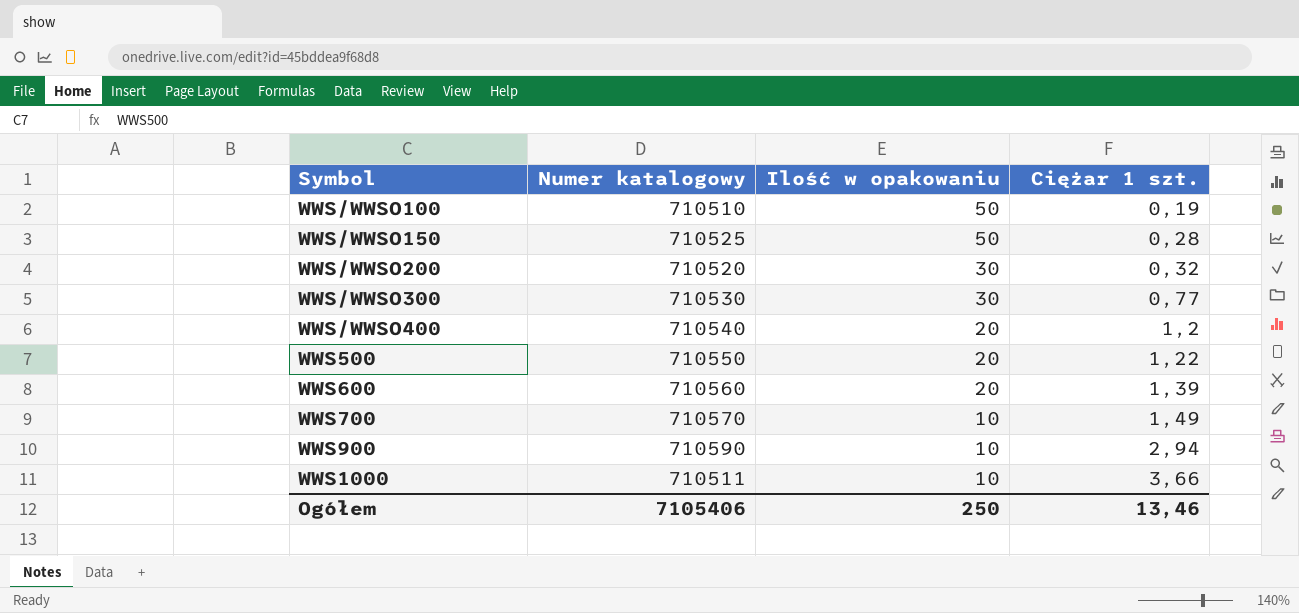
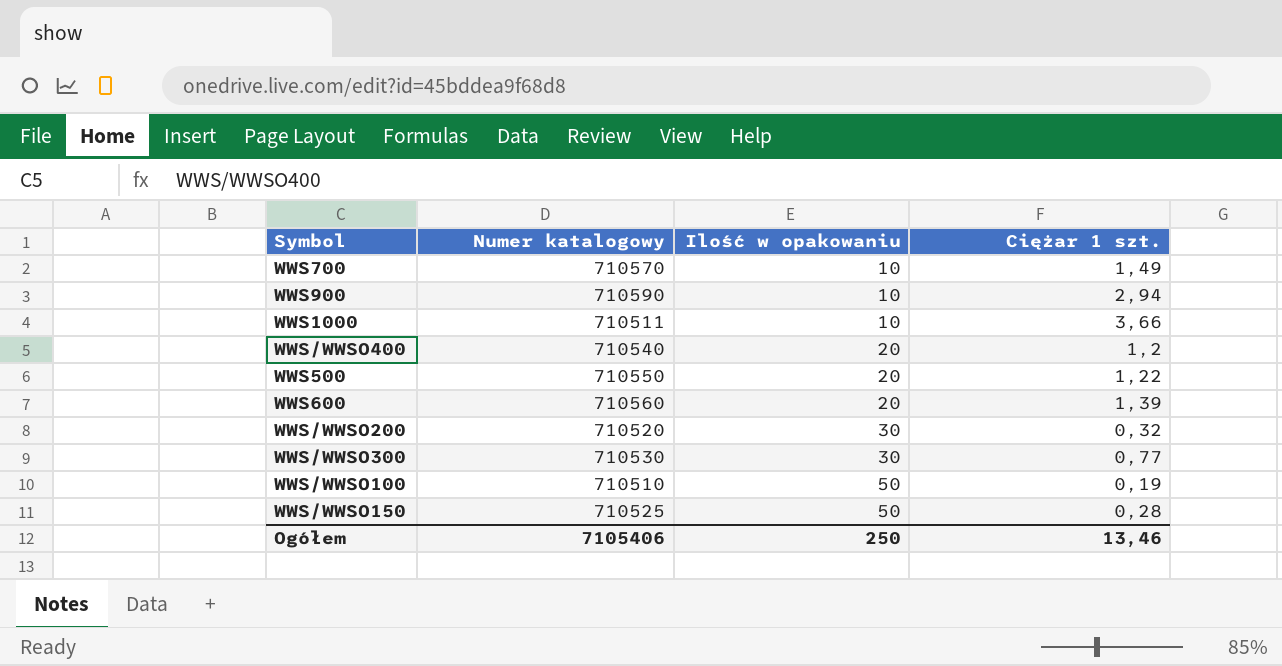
row order: Ilość w opakowaniu descending -> Ilość w opakowaniu ascending

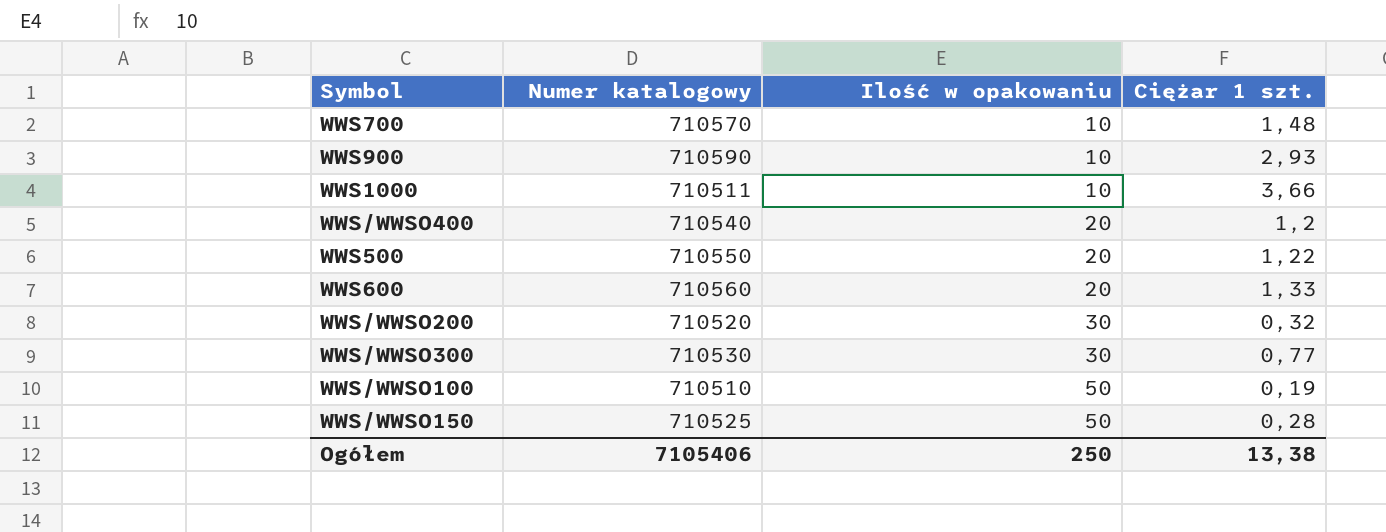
WWS700 | Ciężar 1 szt.: 1,49 -> 1,48
WWS900 | Ciężar 1 szt.: 2,94 -> 2,93
WWS600 | Ciężar 1 szt.: 1,39 -> 1,33
Ogółem | Ciężar 1 szt.: 13,46 -> 13,38

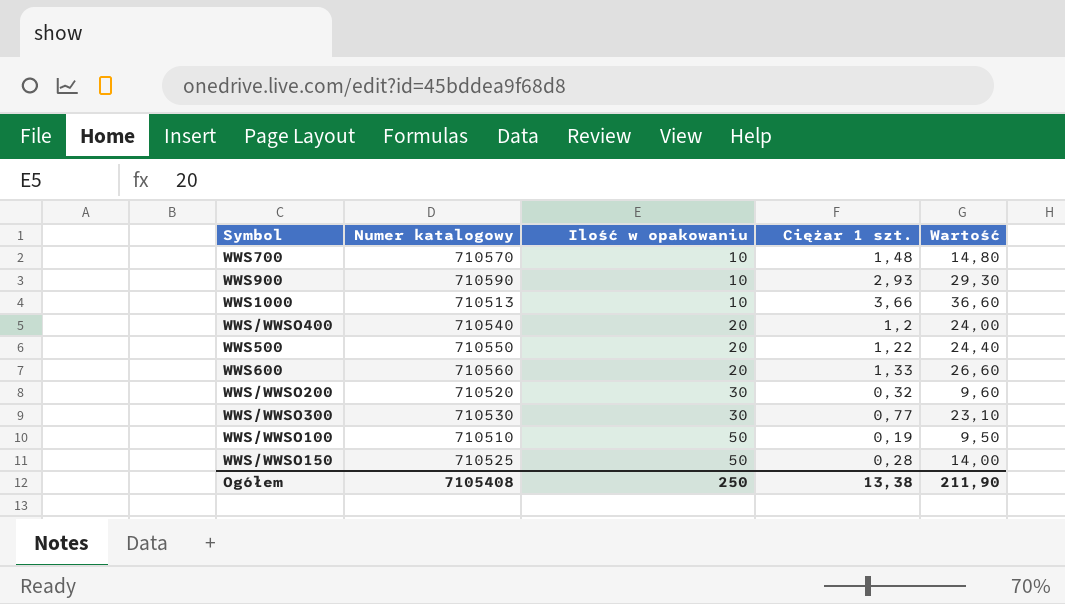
column Wartość | formula: none -> [Ilość w opakowaniu] * [Ciężar 1 szt.]
WWS1000 | Numer katalogowy: 710511 -> 710513
Ogółem | Numer katalogowy: 7105406 -> 7105408

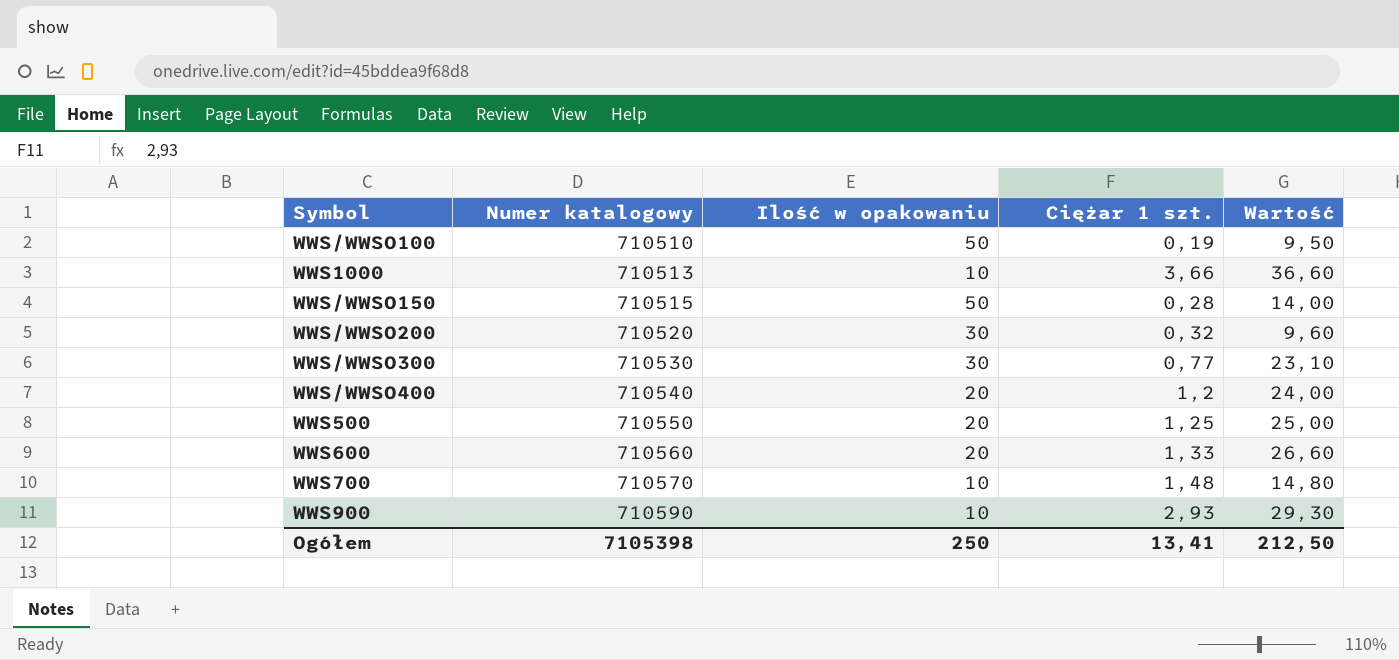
row order: Ilość w opakowaniu ascending -> Numer katalogowy ascending
WWS/WWSO150 | Numer katalogowy: 710525 -> 710515
WWS500 | Ciężar 1 szt.: 1,22 -> 1,25
WWS500 | Wartość: 24,40 -> 25,00
Ogółem | Numer katalogowy: 7105408 -> 7105398
Ogółem | Ciężar 1 szt.: 13,38 -> 13,41
Ogółem | Wartość: 211,90 -> 212,50

